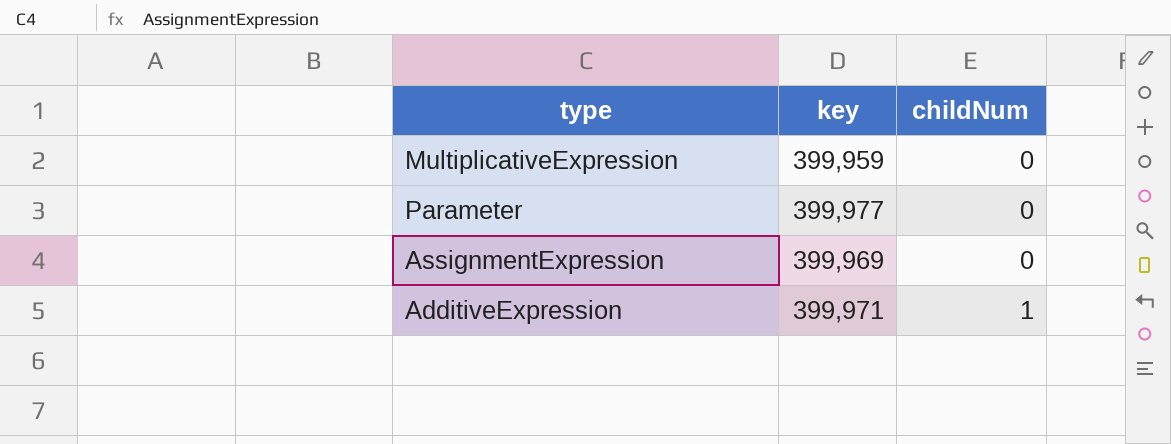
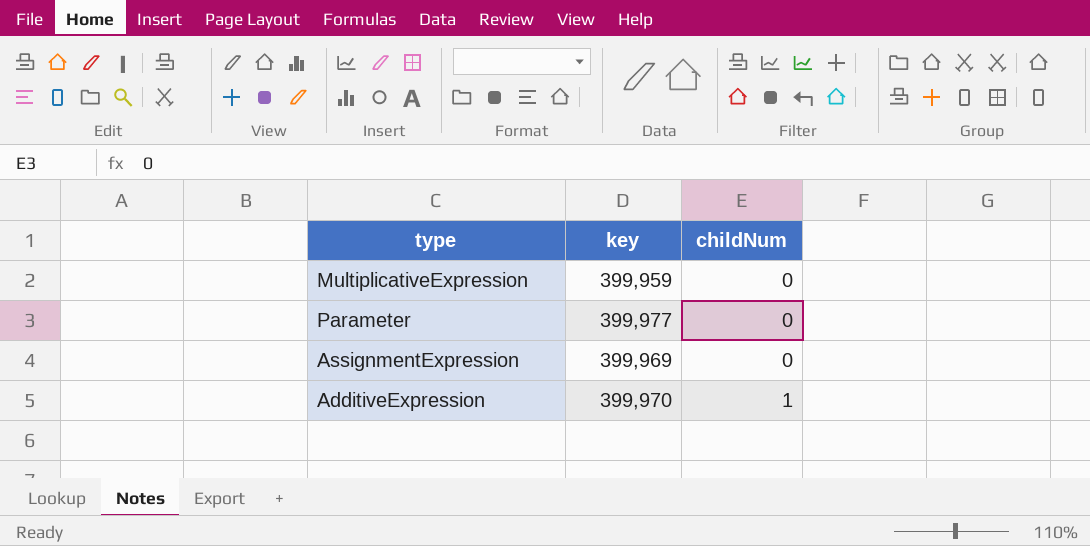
AdditiveExpression | key: 399,971 -> 399,970

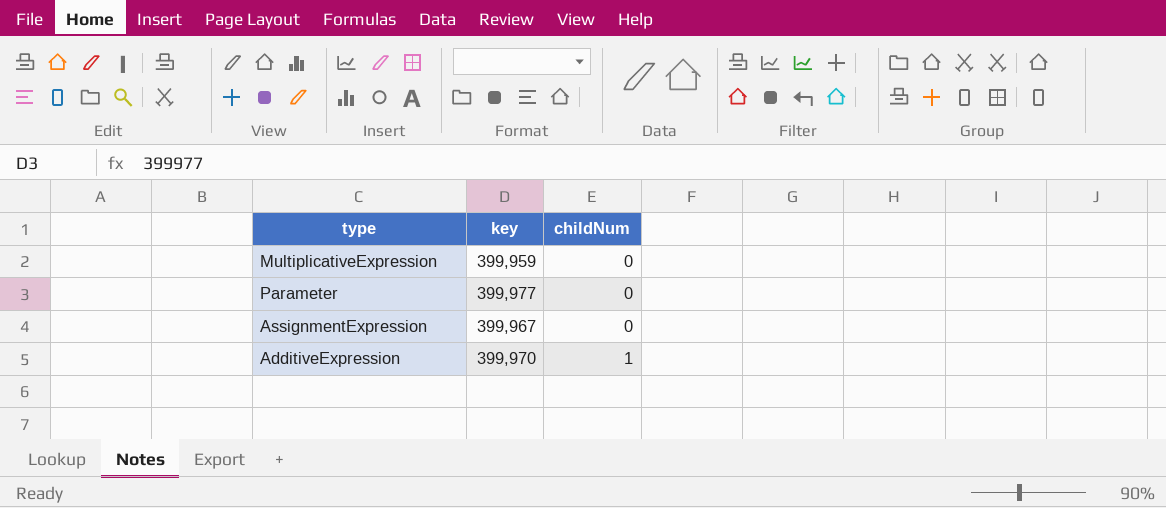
AssignmentExpression | key: 399,969 -> 399,967

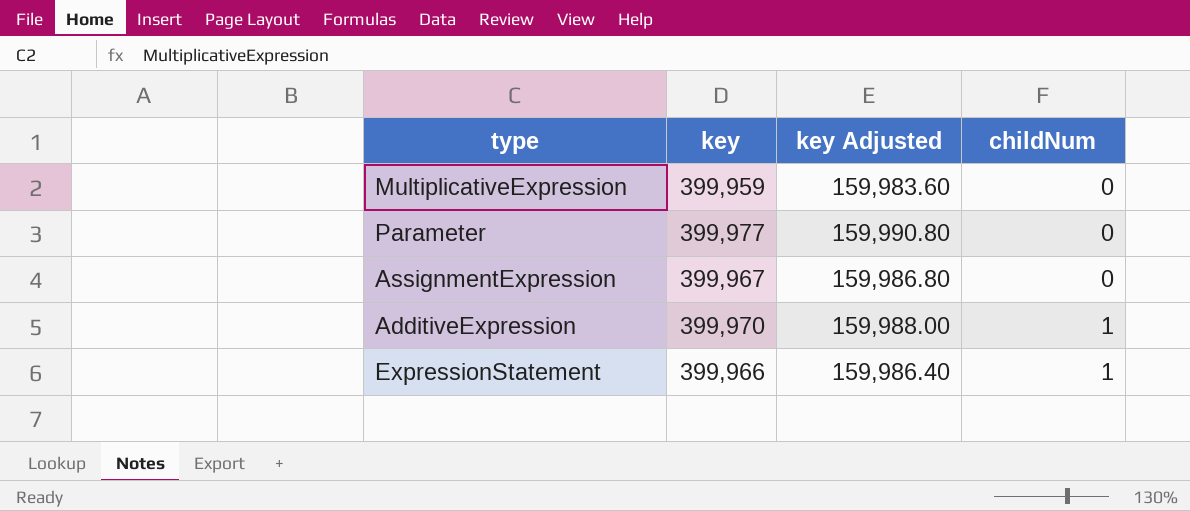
column key Adjusted | formula: none -> [key] * 0.4
row ExpressionStatement: none -> 399,966 | 159,986.40 | 1

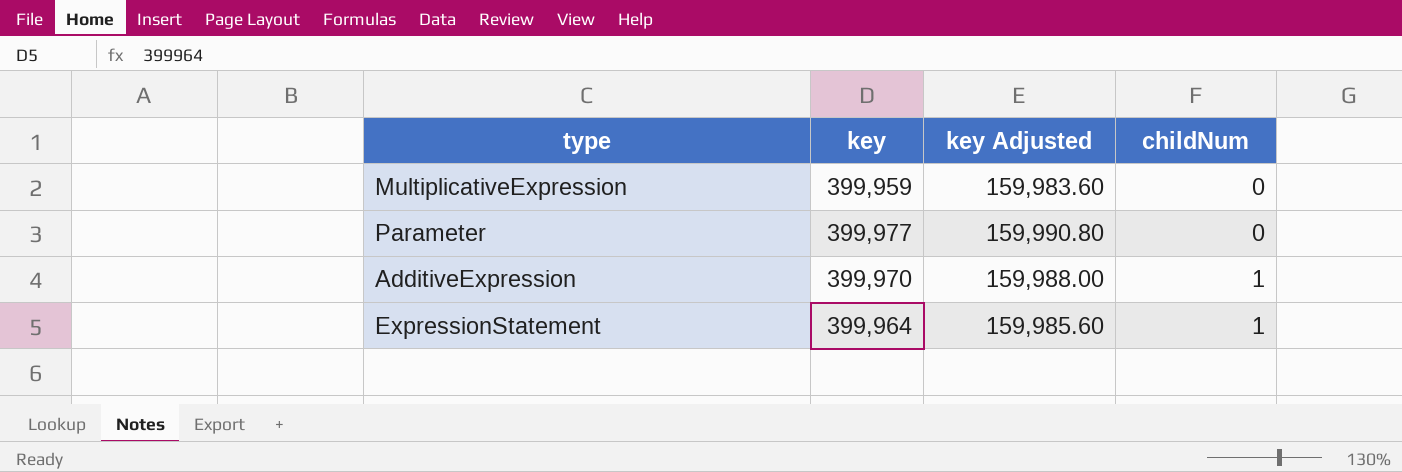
row AssignmentExpression: 399,967 | 159,986.80 | 0 -> none
ExpressionStatement | key: 399,966 -> 399,964
ExpressionStatement | key Adjusted: 159,986.40 -> 159,985.60

